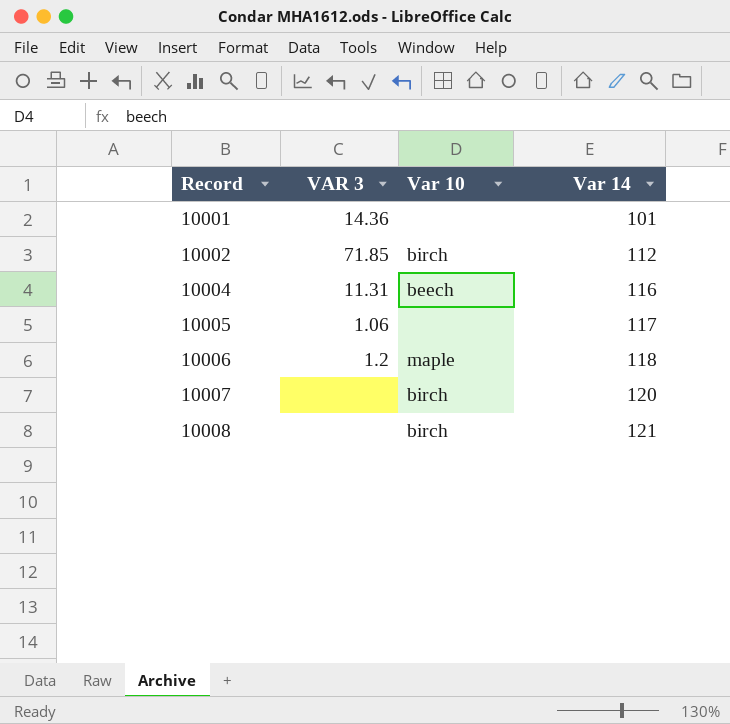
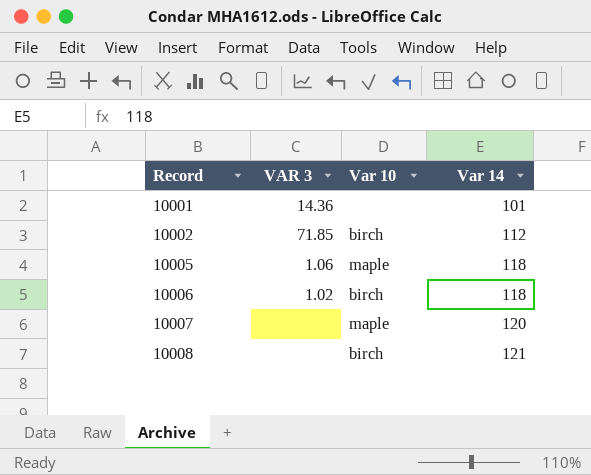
row 10004: 11.31 | beech | 116 -> none
10005 | Var 10: none -> maple
10005 | Var 14: 117 -> 118
10006 | VAR 3: 1.2 -> 1.02
10006 | Var 10: maple -> birch
10007 | Var 10: birch -> maple

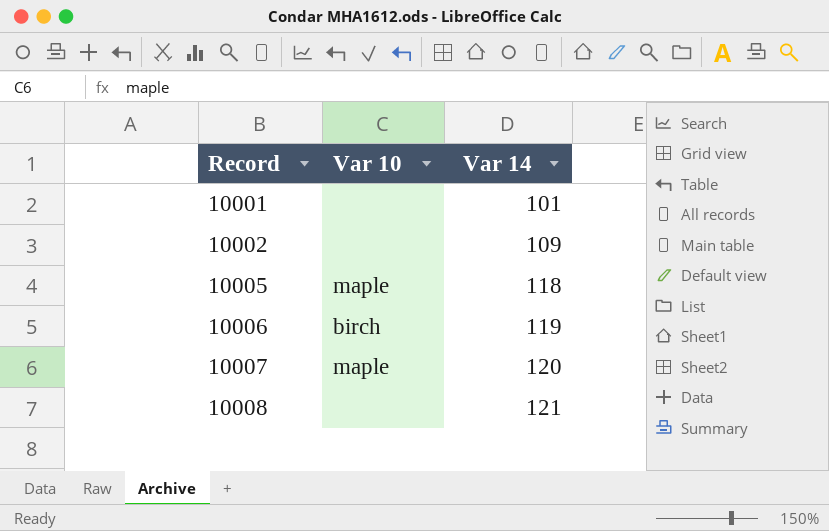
column VAR 3 | position: 2 -> none
10002 | Var 10: birch -> none
10002 | Var 14: 112 -> 109
10006 | Var 14: 118 -> 119
10008 | Var 10: birch -> none

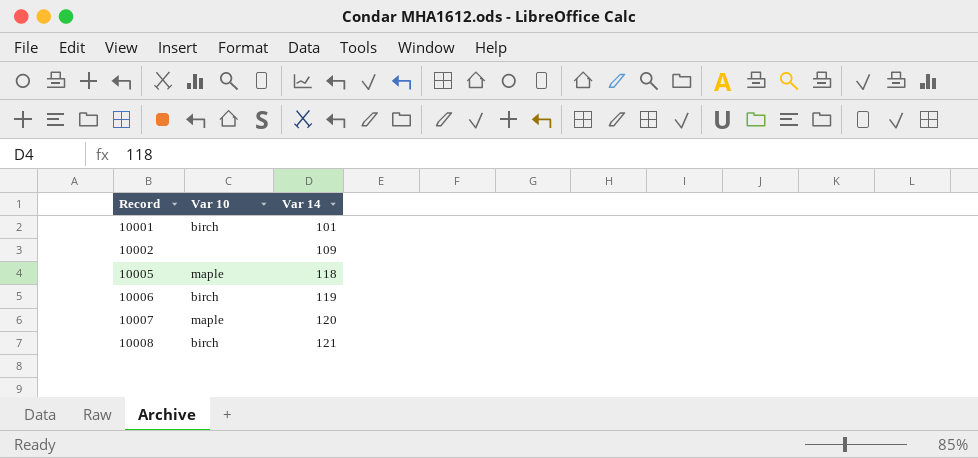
10001 | Var 10: none -> birch
10008 | Var 10: none -> birch

